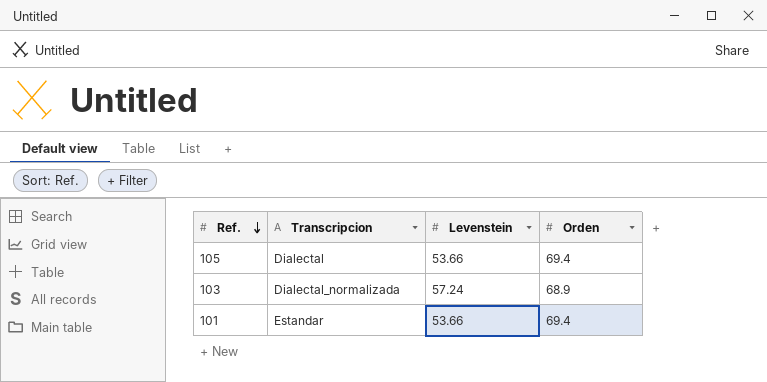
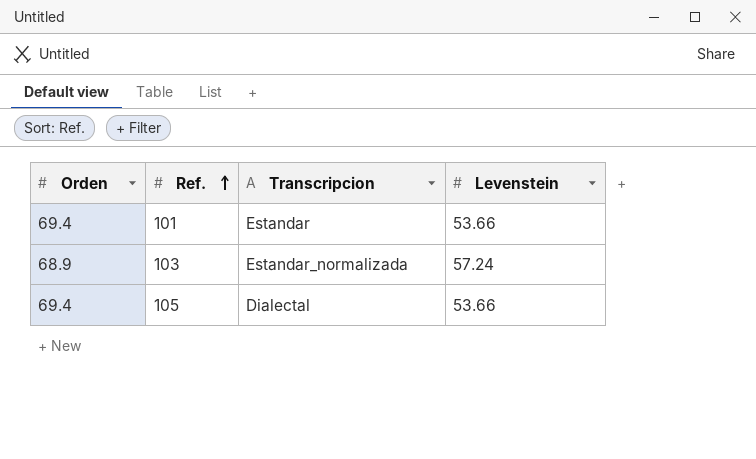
row order: Ref. descending -> Ref. ascending
column Orden | position: 4 -> 1
103 | Transcripcion: Dialectal_normalizada -> Estandar_normalizada

